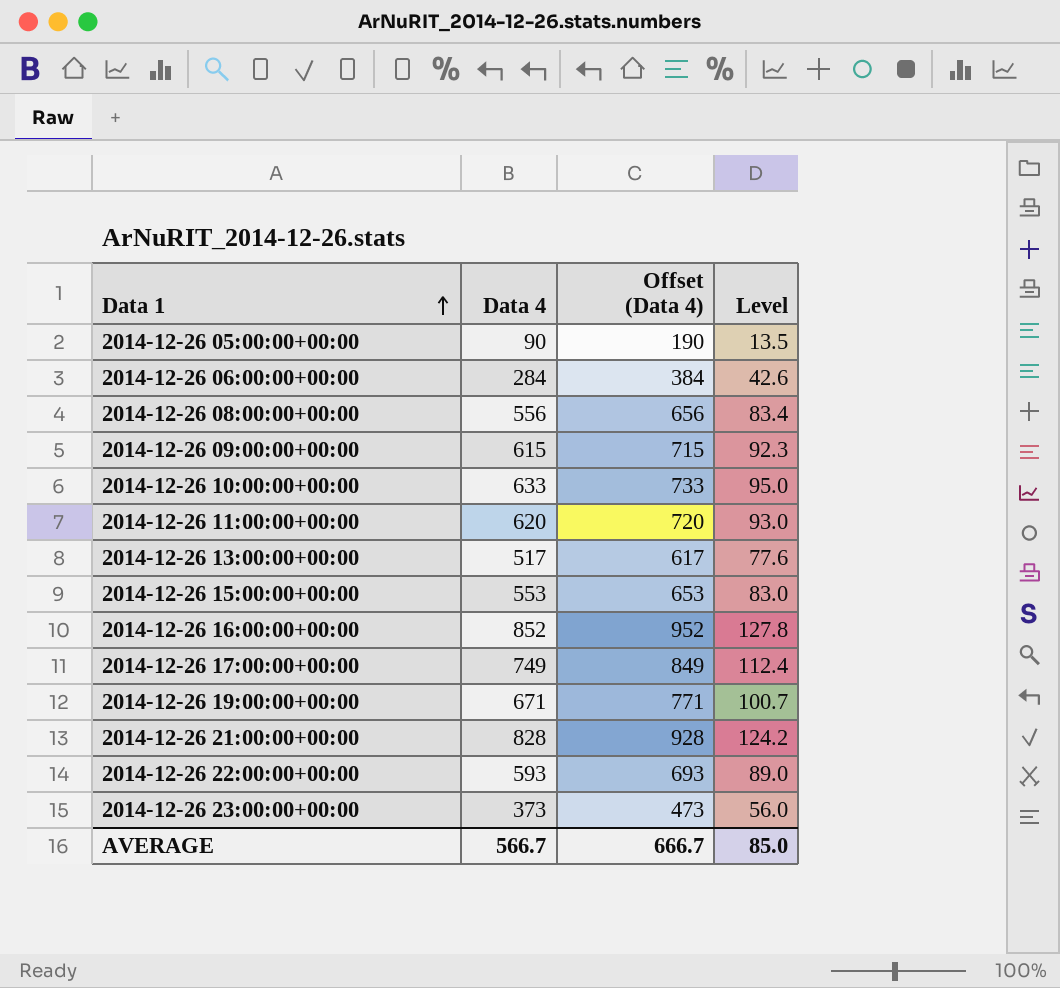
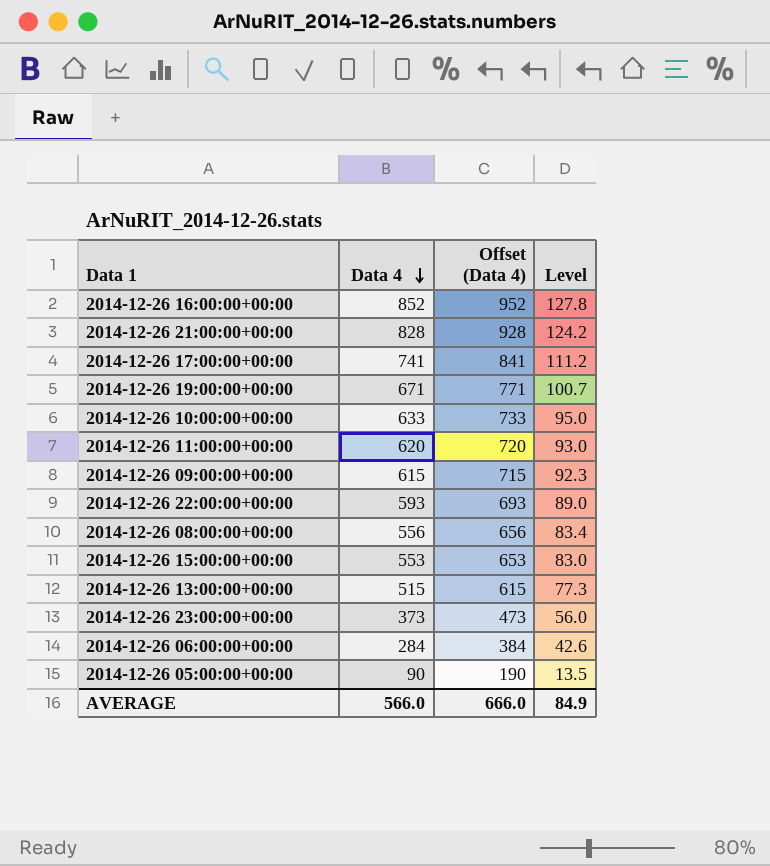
row order: Data 1 ascending -> Data 4 descending
2014-12-26 17:00:00+00:00 | Data 4: 749 -> 741
2014-12-26 17:00:00+00:00 | Offset (Data 4): 849 -> 841
2014-12-26 17:00:00+00:00 | Level: 112.4 -> 111.2
2014-12-26 13:00:00+00:00 | Data 4: 517 -> 515
2014-12-26 13:00:00+00:00 | Offset (Data 4): 617 -> 615
2014-12-26 13:00:00+00:00 | Level: 77.6 -> 77.3
AVERAGE | Data 4: 566.7 -> 566.0
AVERAGE | Offset (Data 4): 666.7 -> 666.0
AVERAGE | Level: 85.0 -> 84.9

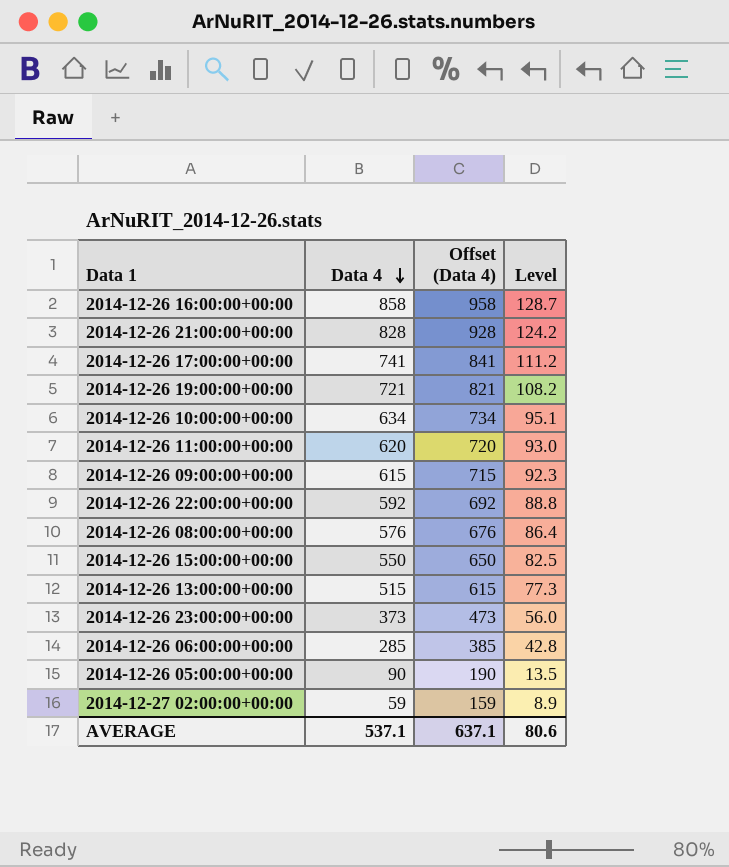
2014-12-26 16:00:00+00:00 | Data 4: 852 -> 858
2014-12-26 16:00:00+00:00 | Offset (Data 4): 952 -> 958
2014-12-26 16:00:00+00:00 | Level: 127.8 -> 128.7
2014-12-26 19:00:00+00:00 | Data 4: 671 -> 721
2014-12-26 19:00:00+00:00 | Offset (Data 4): 771 -> 821
2014-12-26 19:00:00+00:00 | Level: 100.7 -> 108.2
2014-12-26 10:00:00+00:00 | Data 4: 633 -> 634
2014-12-26 10:00:00+00:00 | Offset (Data 4): 733 -> 734
2014-12-26 10:00:00+00:00 | Level: 95.0 -> 95.1
2014-12-26 22:00:00+00:00 | Data 4: 593 -> 592
2014-12-26 22:00:00+00:00 | Offset (Data 4): 693 -> 692
2014-12-26 22:00:00+00:00 | Level: 89.0 -> 88.8
2014-12-26 08:00:00+00:00 | Data 4: 556 -> 576
2014-12-26 08:00:00+00:00 | Offset (Data 4): 656 -> 676
2014-12-26 08:00:00+00:00 | Level: 83.4 -> 86.4
2014-12-26 15:00:00+00:00 | Data 4: 553 -> 550
2014-12-26 15:00:00+00:00 | Offset (Data 4): 653 -> 650
2014-12-26 15:00:00+00:00 | Level: 83.0 -> 82.5
2014-12-26 06:00:00+00:00 | Data 4: 284 -> 285
2014-12-26 06:00:00+00:00 | Offset (Data 4): 384 -> 385
2014-12-26 06:00:00+00:00 | Level: 42.6 -> 42.8
row 2014-12-27 02:00:00+00:00: none -> 59 | 159 | 8.9
AVERAGE | Data 4: 566.0 -> 537.1
AVERAGE | Offset (Data 4): 666.0 -> 637.1
AVERAGE | Level: 84.9 -> 80.6

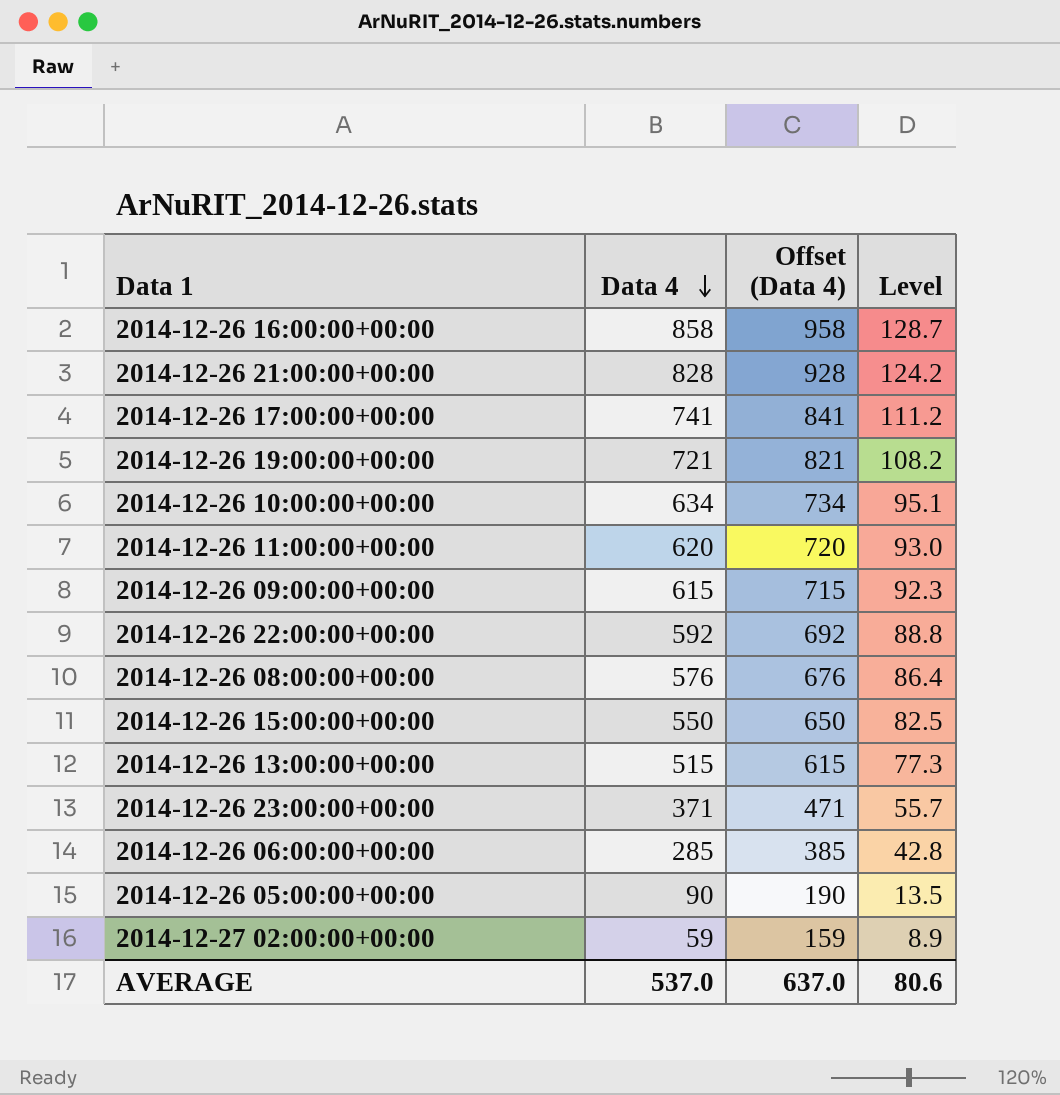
2014-12-26 23:00:00+00:00 | Data 4: 373 -> 371
2014-12-26 23:00:00+00:00 | Offset (Data 4): 473 -> 471
2014-12-26 23:00:00+00:00 | Level: 56.0 -> 55.7
AVERAGE | Data 4: 537.1 -> 537.0
AVERAGE | Offset (Data 4): 637.1 -> 637.0

